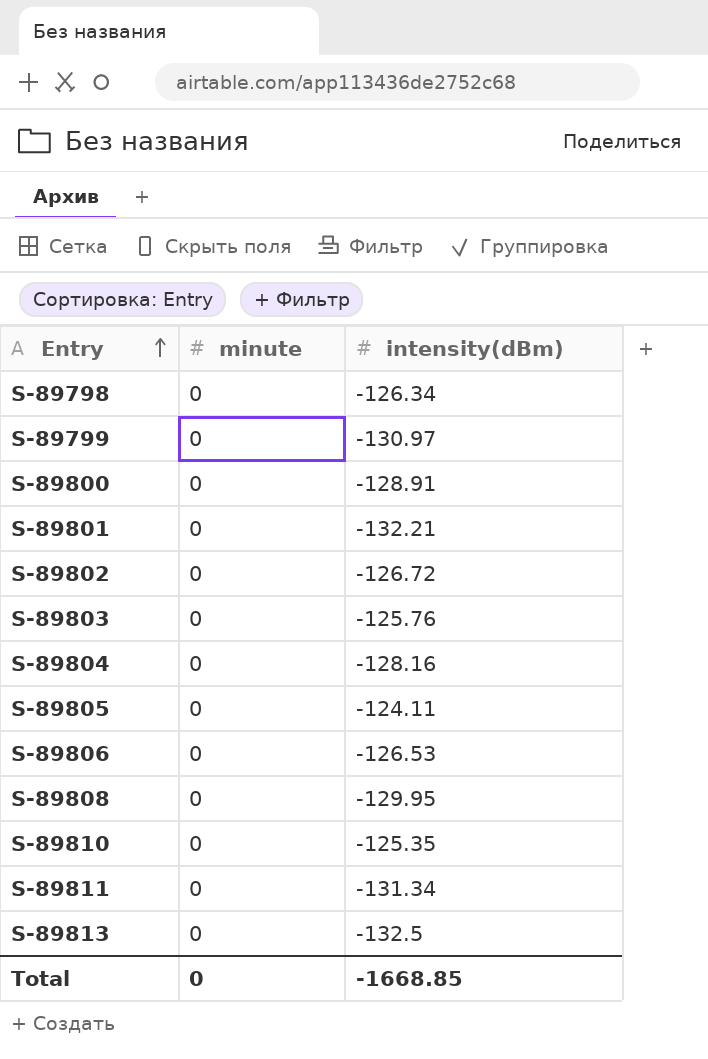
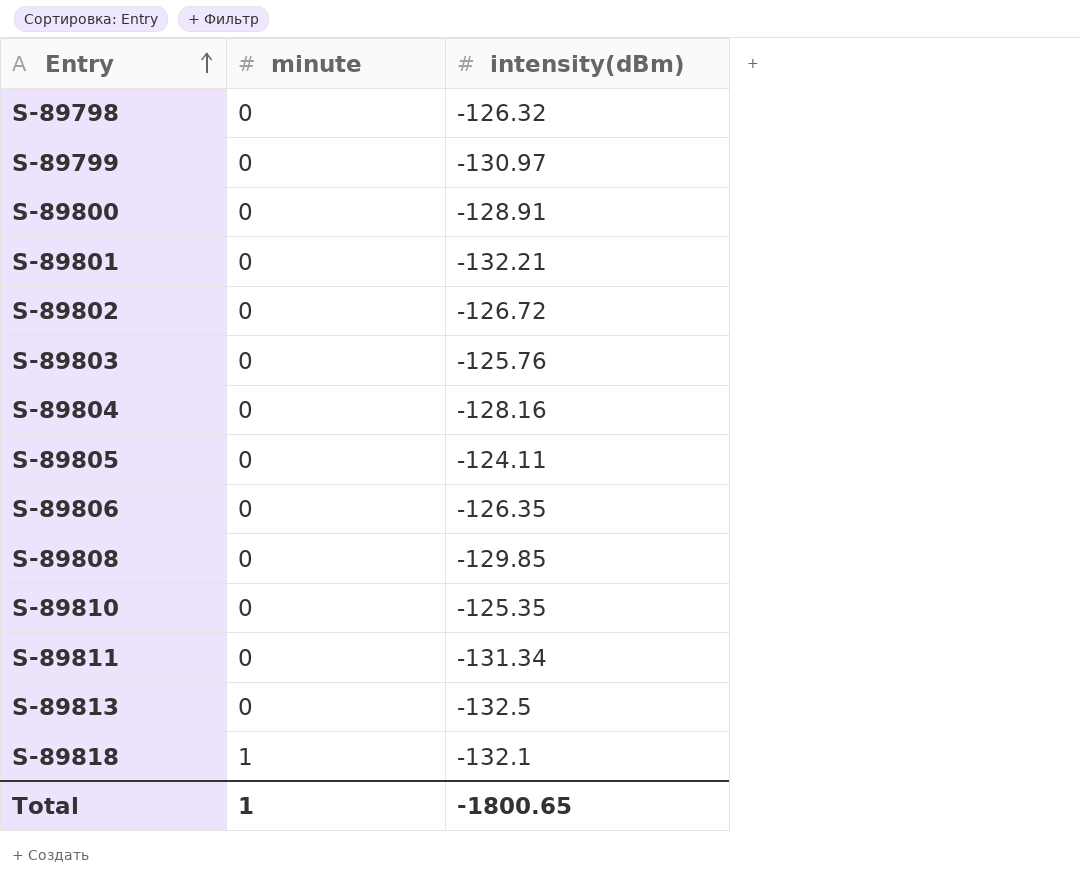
S-89798 | intensity(dBm): -126.34 -> -126.32
S-89806 | intensity(dBm): -126.53 -> -126.35
S-89808 | intensity(dBm): -129.95 -> -129.85
row S-89818: none -> 1 | -132.1
Total | minute: 0 -> 1
Total | intensity(dBm): -1668.85 -> -1800.65

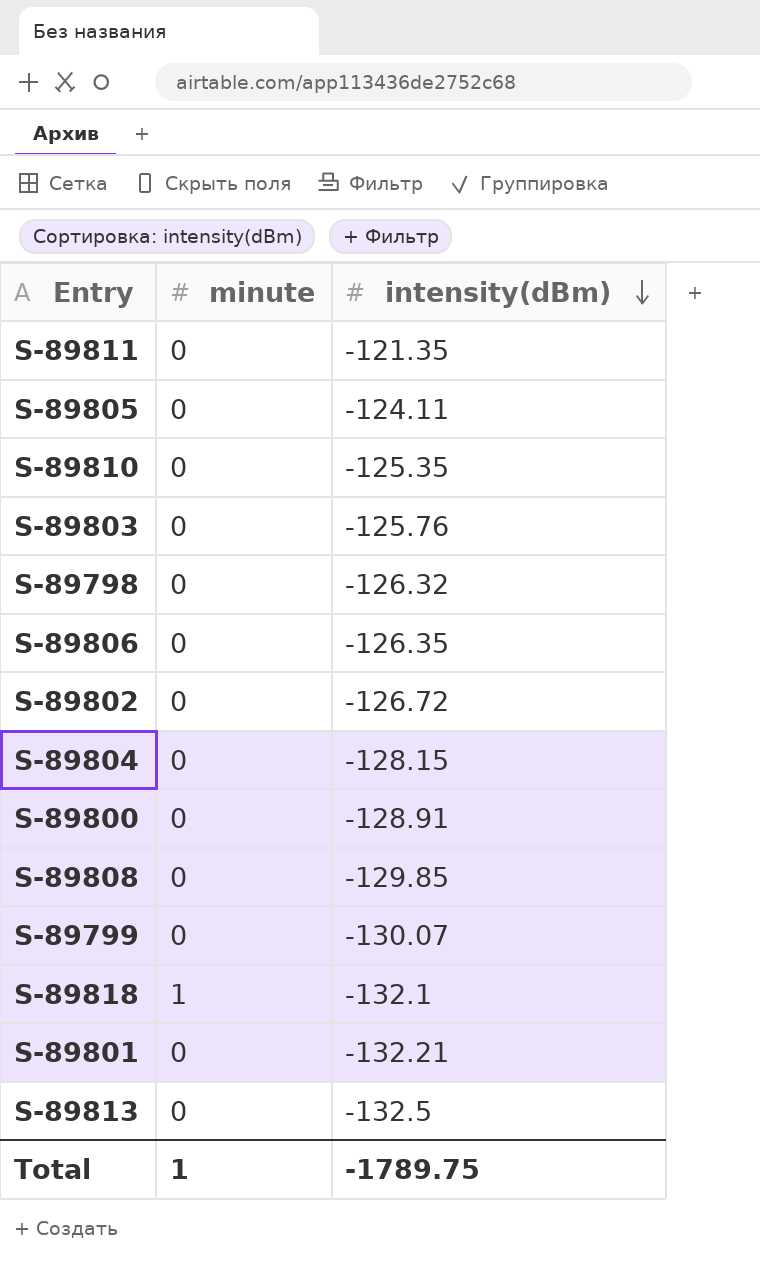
row order: Entry ascending -> intensity(dBm) descending
S-89811 | intensity(dBm): -131.34 -> -121.35
S-89804 | intensity(dBm): -128.16 -> -128.15
S-89799 | intensity(dBm): -130.97 -> -130.07
Total | intensity(dBm): -1800.65 -> -1789.75

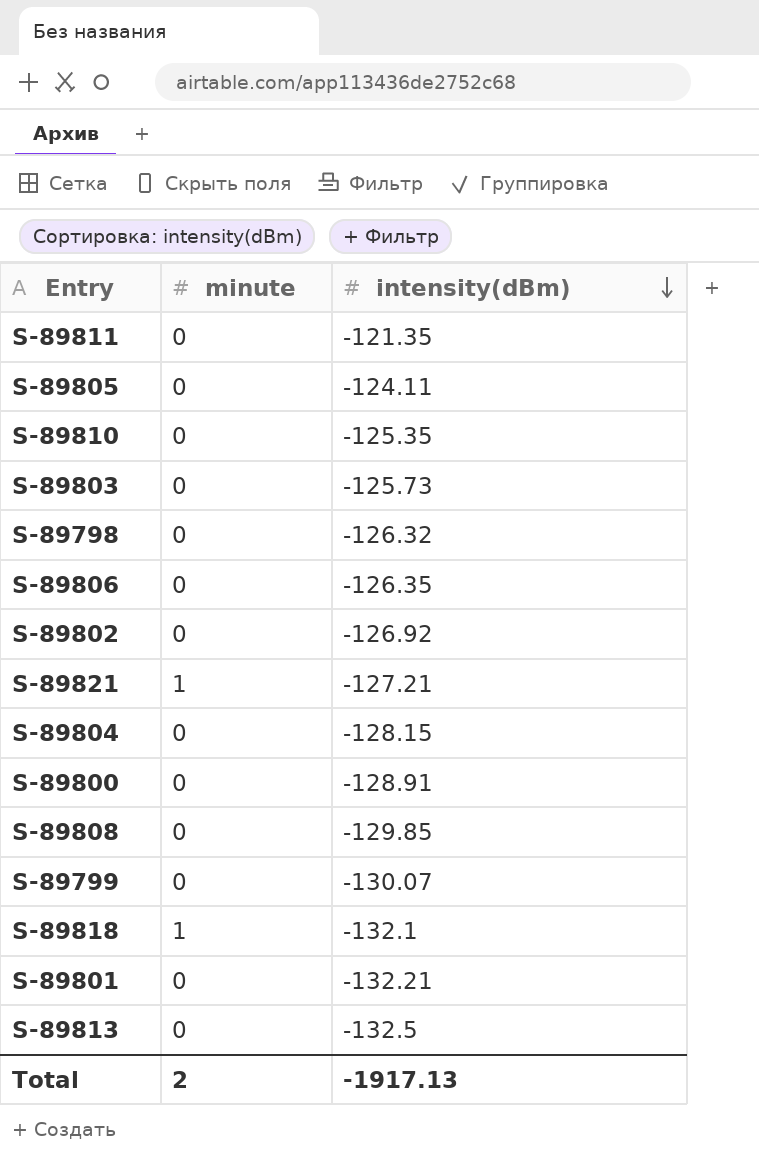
S-89803 | intensity(dBm): -125.76 -> -125.73
S-89802 | intensity(dBm): -126.72 -> -126.92
row S-89821: none -> 1 | -127.21
Total | minute: 1 -> 2
Total | intensity(dBm): -1789.75 -> -1917.13

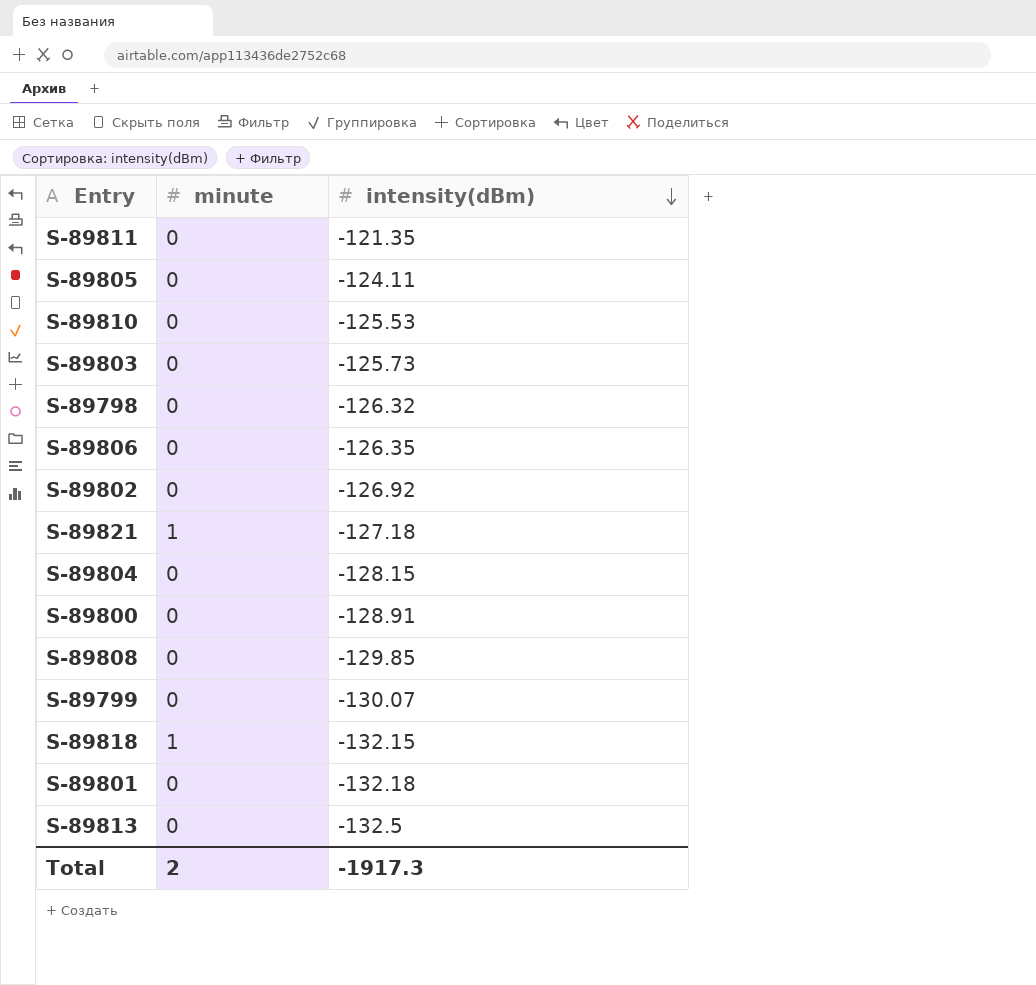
S-89810 | intensity(dBm): -125.35 -> -125.53
S-89821 | intensity(dBm): -127.21 -> -127.18
S-89818 | intensity(dBm): -132.1 -> -132.15
S-89801 | intensity(dBm): -132.21 -> -132.18
Total | intensity(dBm): -1917.13 -> -1917.3

